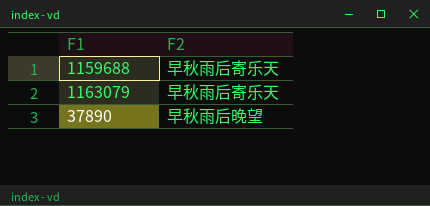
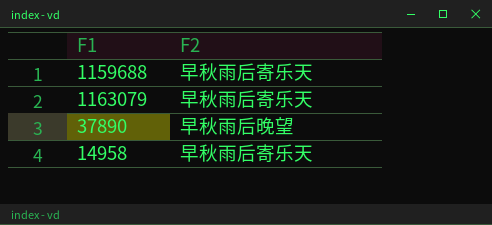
row 14958: none -> 早秋雨后寄乐天

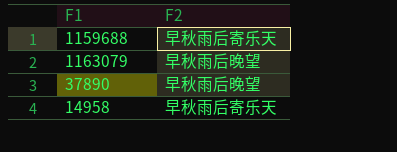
1163079 | F2: 早秋雨后寄乐天 -> 早秋雨后晚望

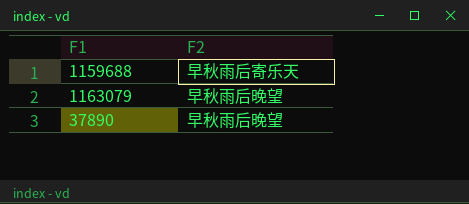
row 14958: 早秋雨后寄乐天 -> none

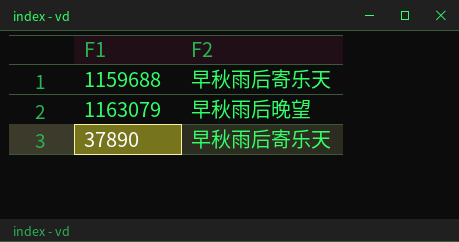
37890 | F2: 早秋雨后晚望 -> 早秋雨后寄乐天

